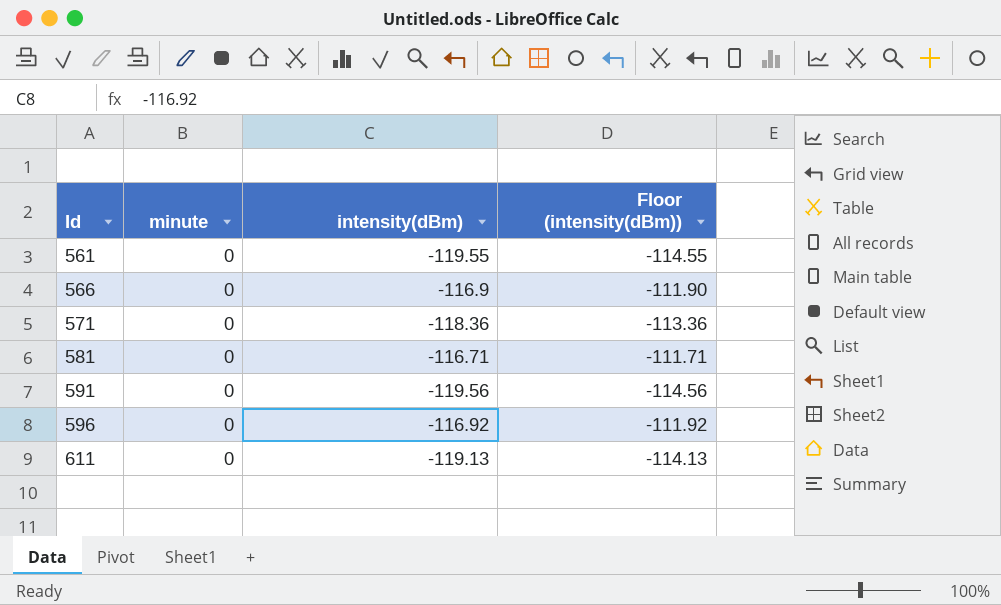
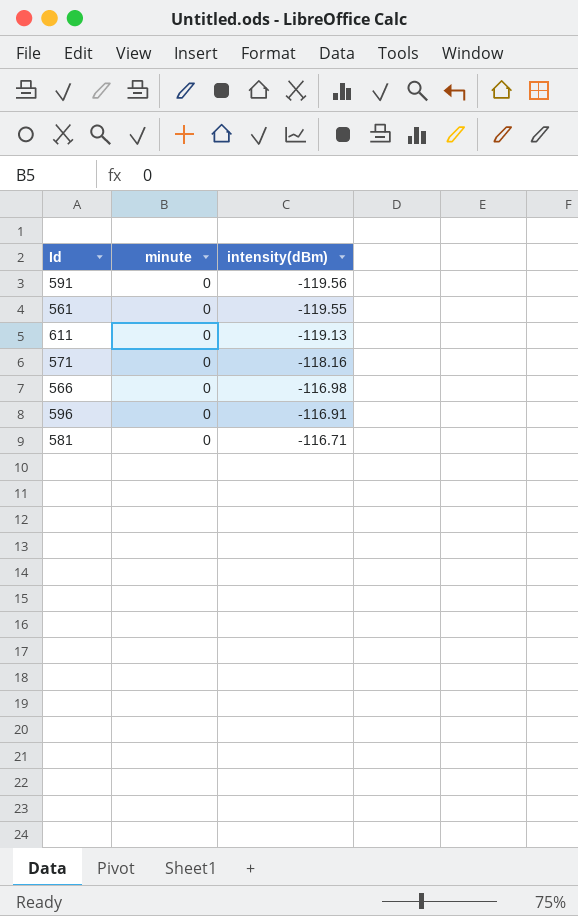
row order: Id ascending -> intensity(dBm) ascending
column Floor (intensity(dBm)) | formula: [intensity(dBm)] + 5 -> none
571 | intensity(dBm): -118.36 -> -118.16
566 | intensity(dBm): -116.9 -> -116.98
596 | intensity(dBm): -116.92 -> -116.91

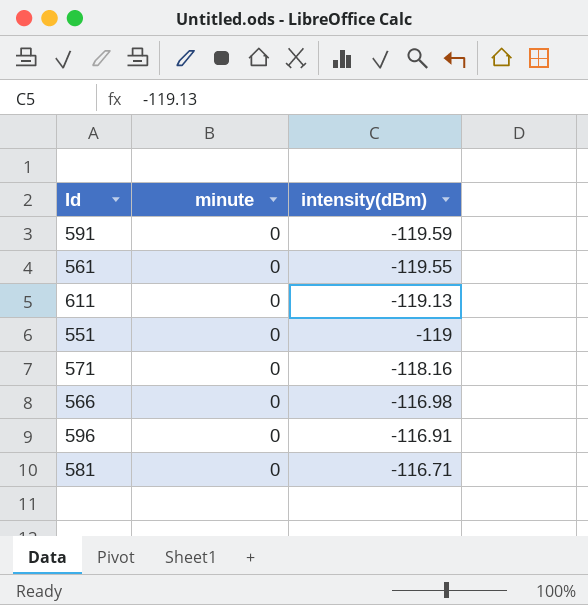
591 | intensity(dBm): -119.56 -> -119.59
row 551: none -> 0 | -119

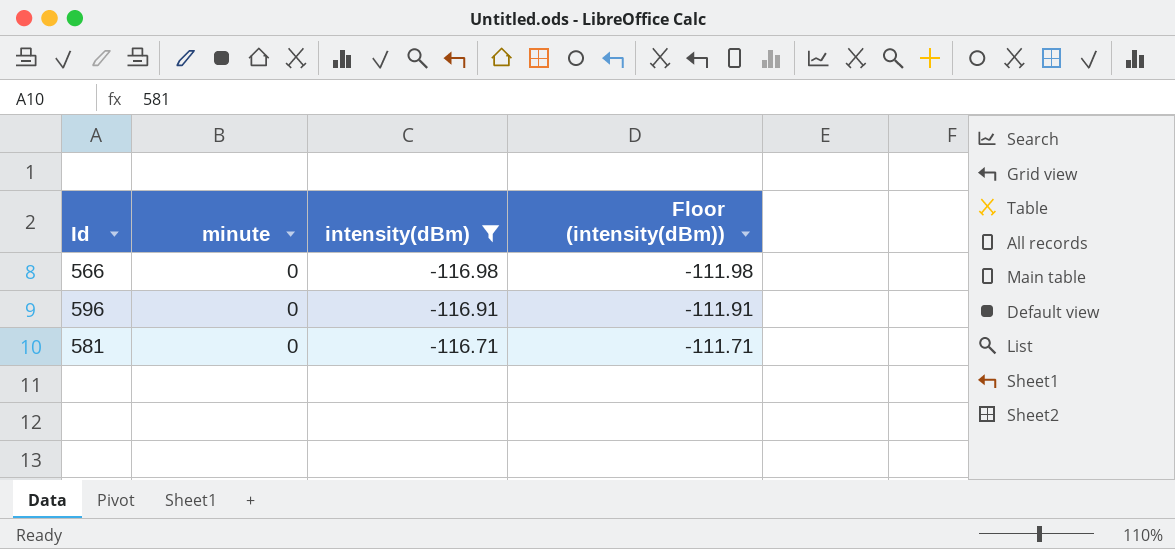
filter: none -> intensity(dBm) >= -116.98
column Floor (intensity(dBm)) | formula: none -> [intensity(dBm)] + 5

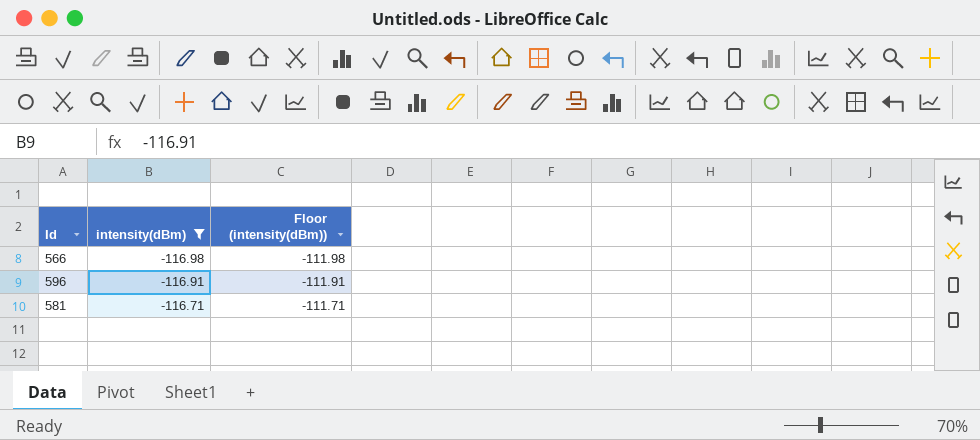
column minute | position: 2 -> none

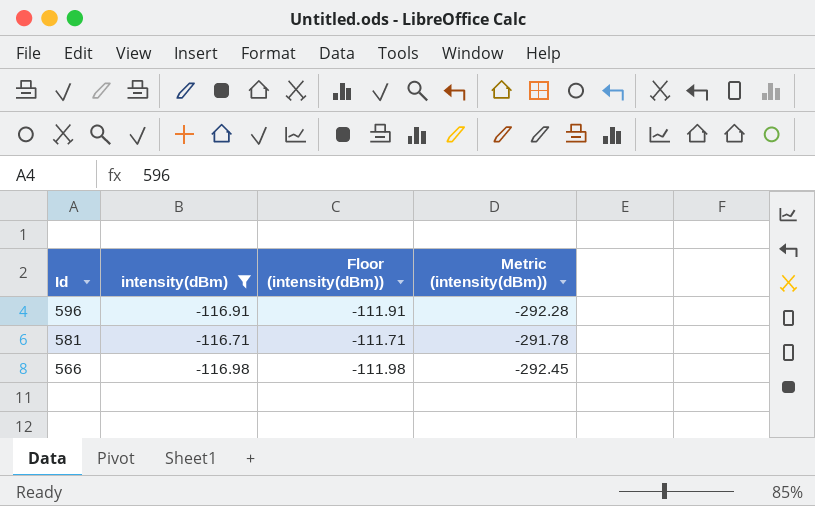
row order: intensity(dBm) ascending -> Id descending
column Metric (intensity(dBm)) | formula: none -> [intensity(dBm)] * 2.5

